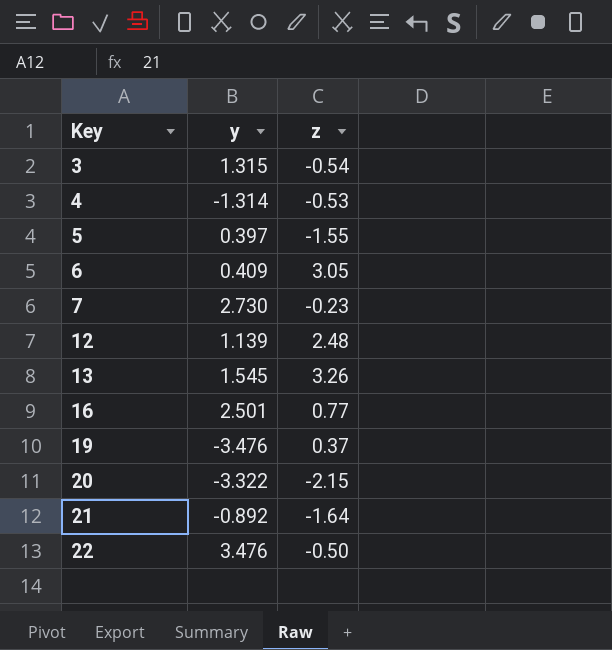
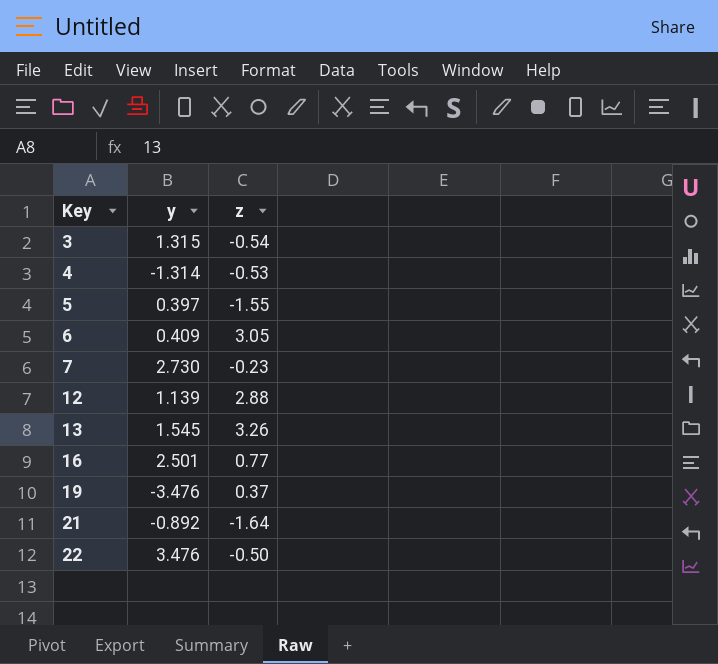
row 20: -3.322 | -2.15 -> none
12 | z: 2.48 -> 2.88

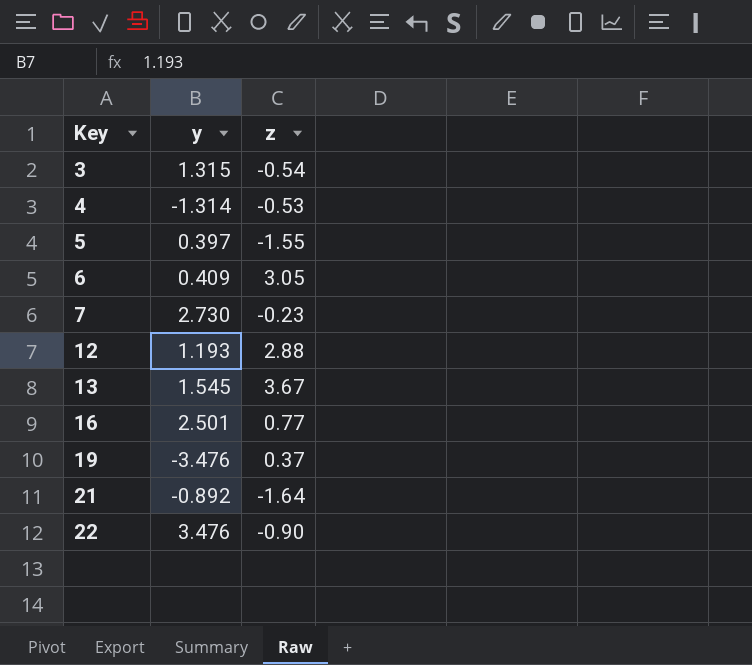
12 | y: 1.139 -> 1.193
13 | z: 3.26 -> 3.67
22 | z: -0.50 -> -0.90

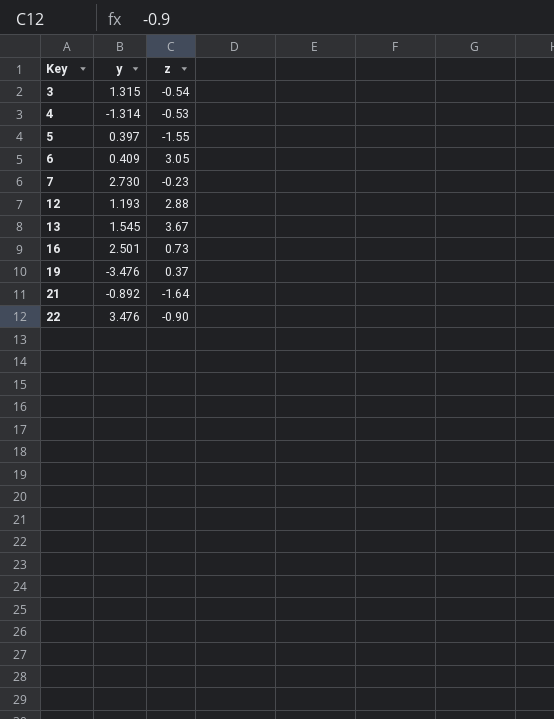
16 | z: 0.77 -> 0.73

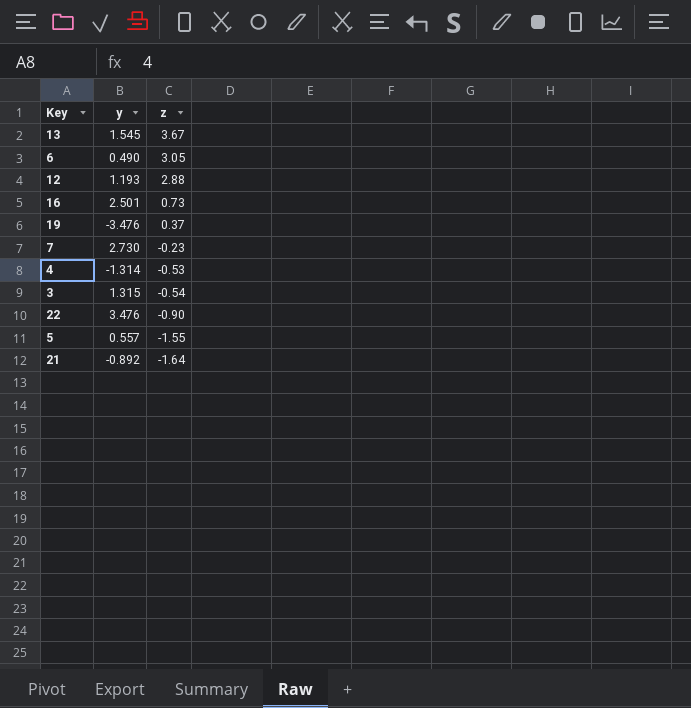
row order: Key ascending -> z descending
6 | y: 0.409 -> 0.490
5 | y: 0.397 -> 0.557

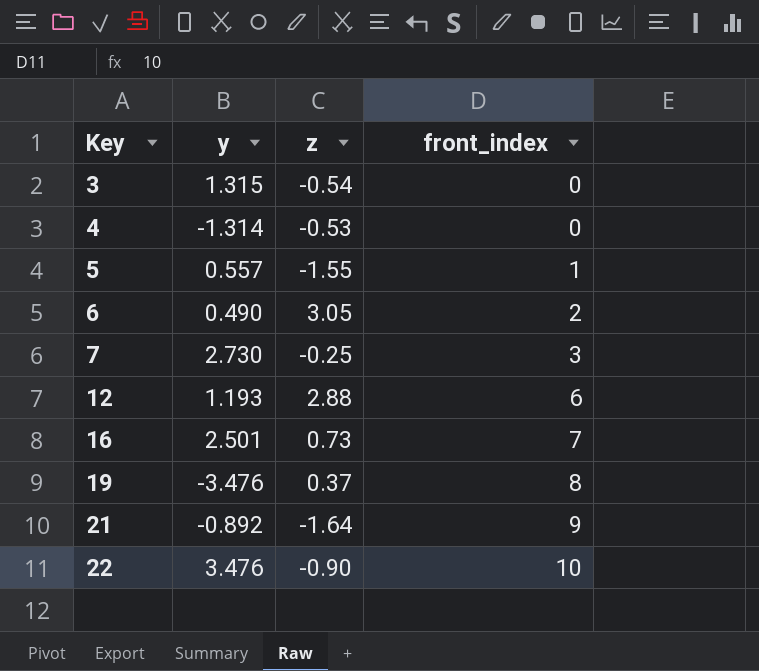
row order: z descending -> Key ascending
column front_index | position: none -> 4
row 13: 1.545 | 3.67 -> none
7 | z: -0.23 -> -0.25

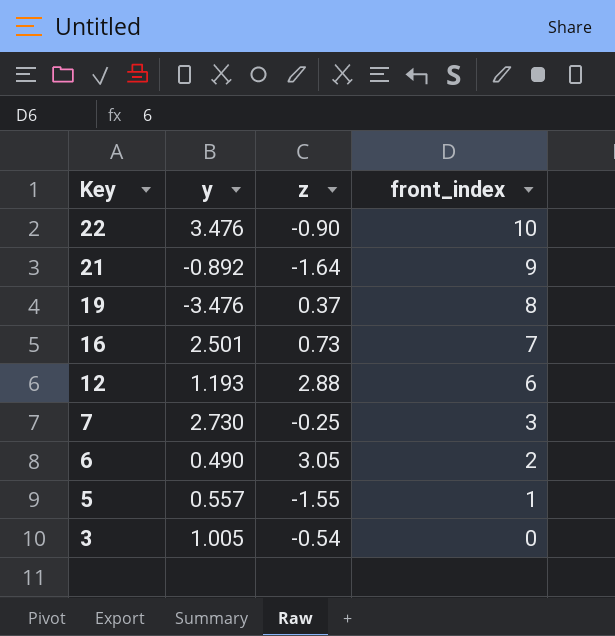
row order: Key ascending -> Key descending
row 4: -1.314 | -0.53 | 0 -> none
3 | y: 1.315 -> 1.005

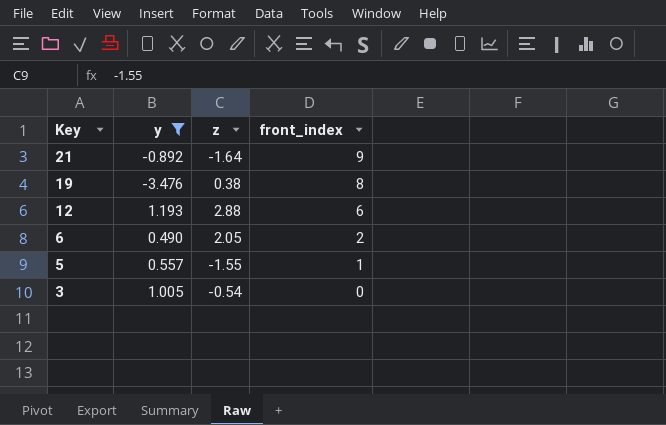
filter: none -> y <= 1.193
19 | z: 0.37 -> 0.38
6 | z: 3.05 -> 2.05

